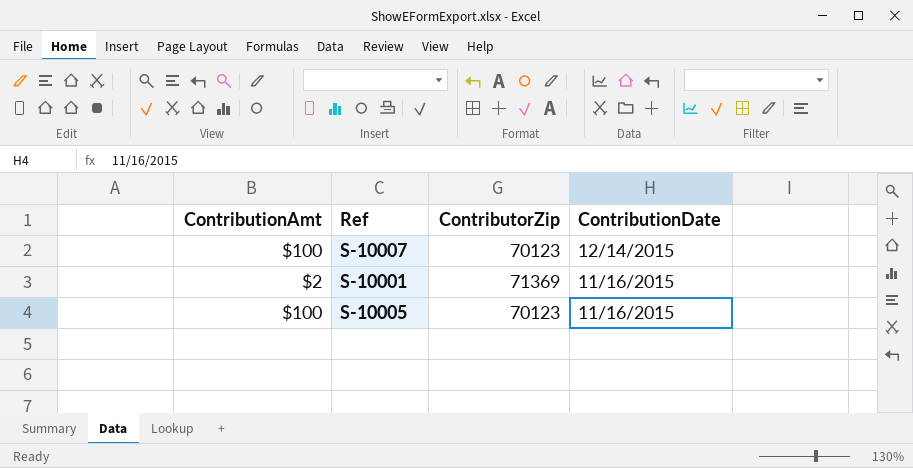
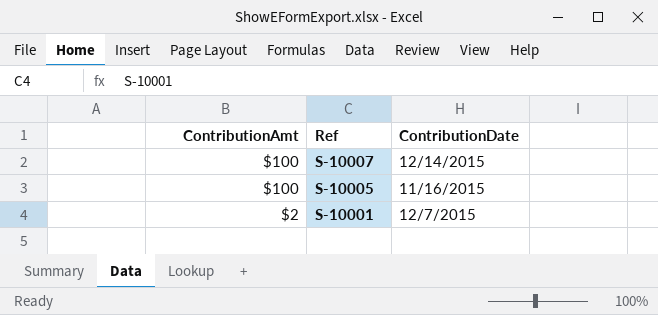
row order: ContributionDate descending -> ContributionAmt descending
column ContributorZip | position: 3 -> none
S-10001 | ContributionDate: 11/16/2015 -> 12/7/2015

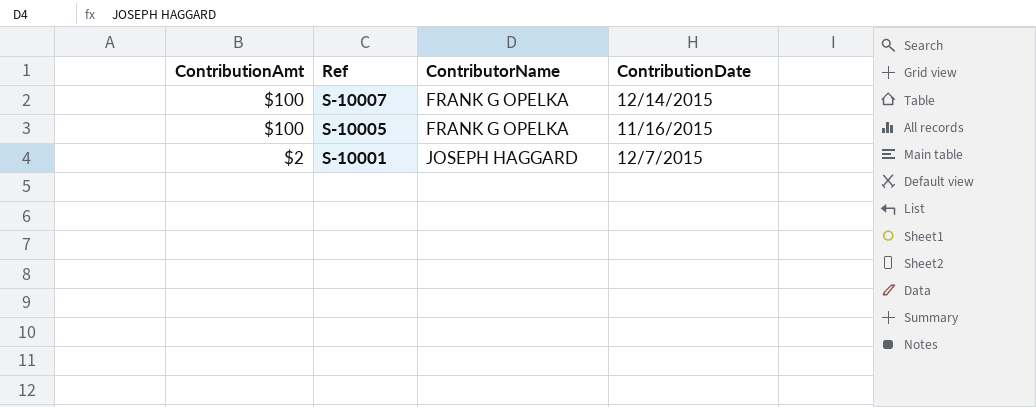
column ContributorName | position: none -> 3

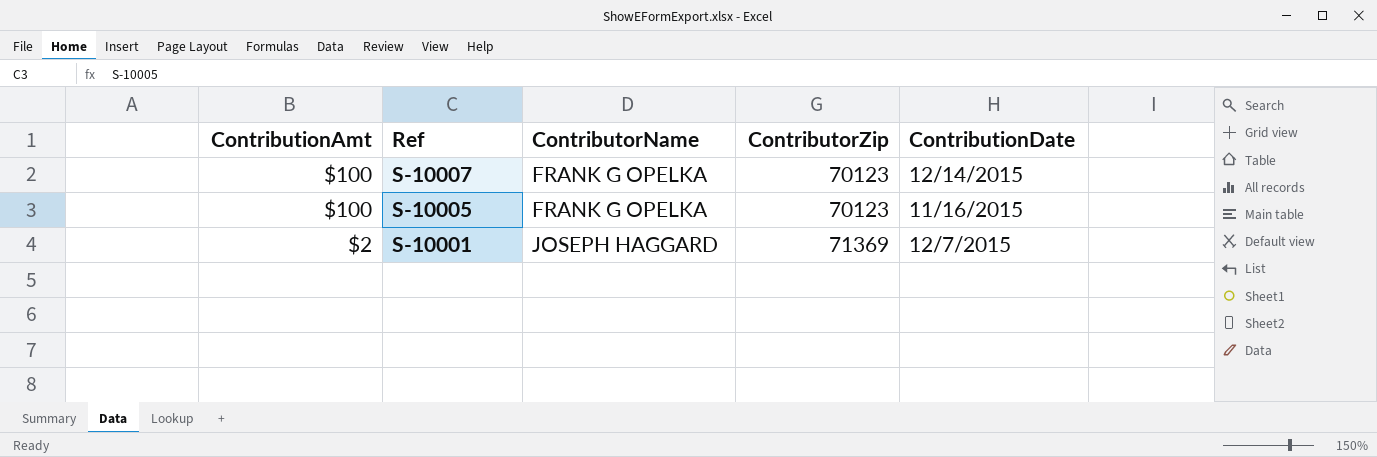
column ContributorZip | position: none -> 4

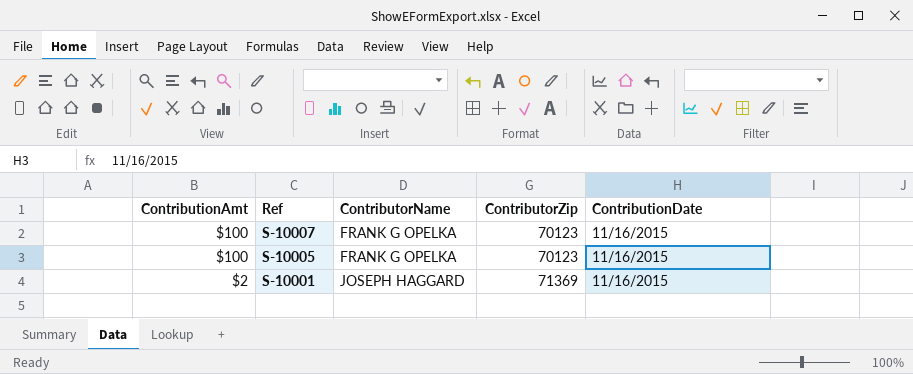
S-10007 | ContributionDate: 12/14/2015 -> 11/16/2015
S-10001 | ContributionDate: 12/7/2015 -> 11/16/2015

